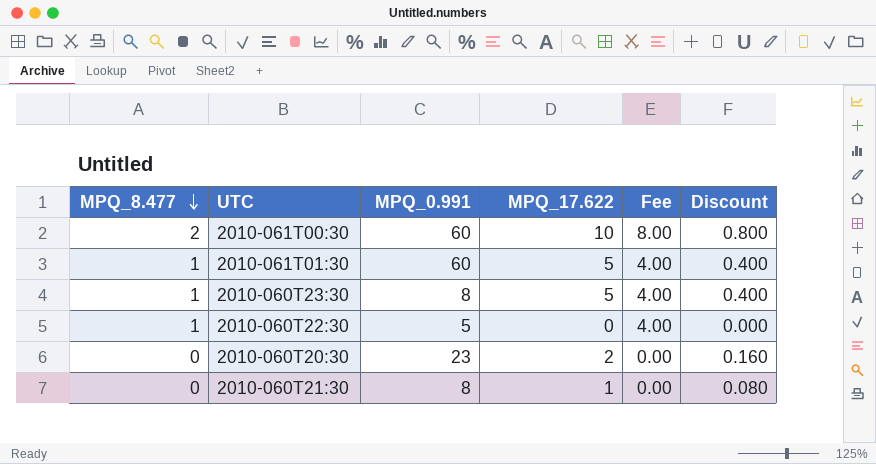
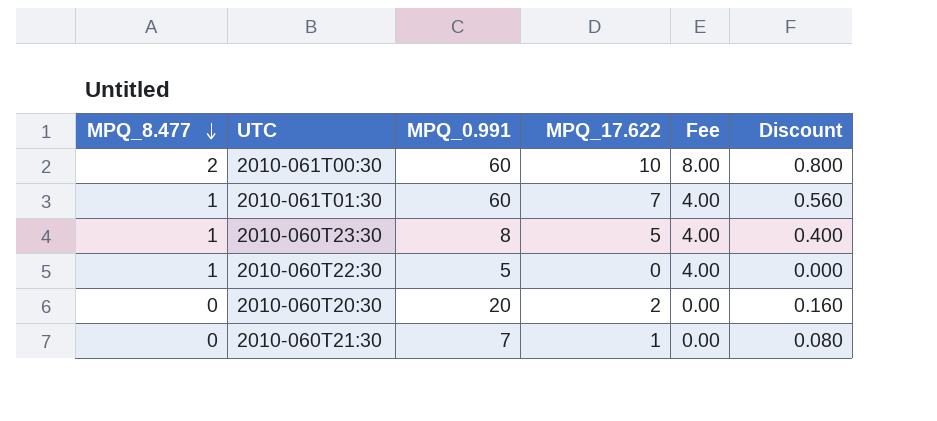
2010-061T01:30 | MPQ_17.622: 5 -> 7
2010-061T01:30 | Discount: 0.400 -> 0.560
2010-060T20:30 | MPQ_0.991: 23 -> 20
2010-060T21:30 | MPQ_0.991: 8 -> 7

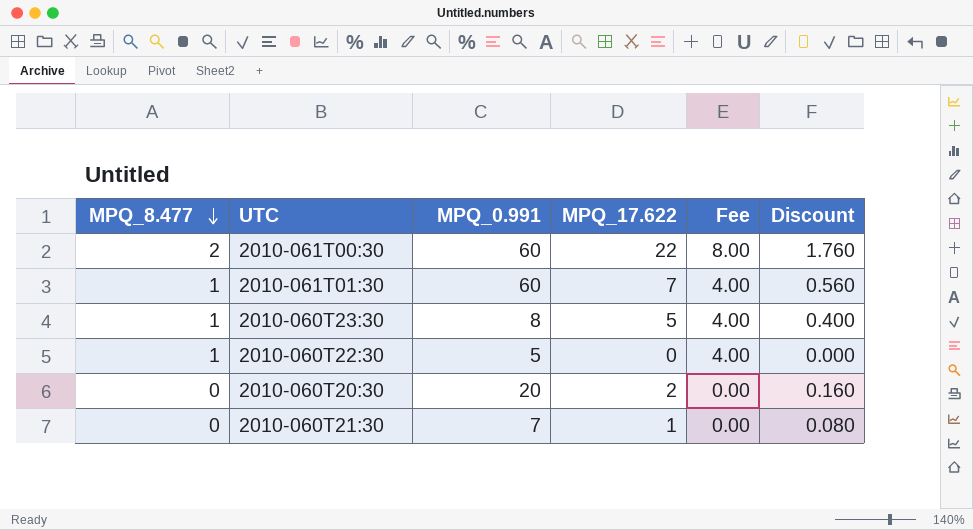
2010-061T00:30 | MPQ_17.622: 10 -> 22
2010-061T00:30 | Discount: 0.800 -> 1.760

